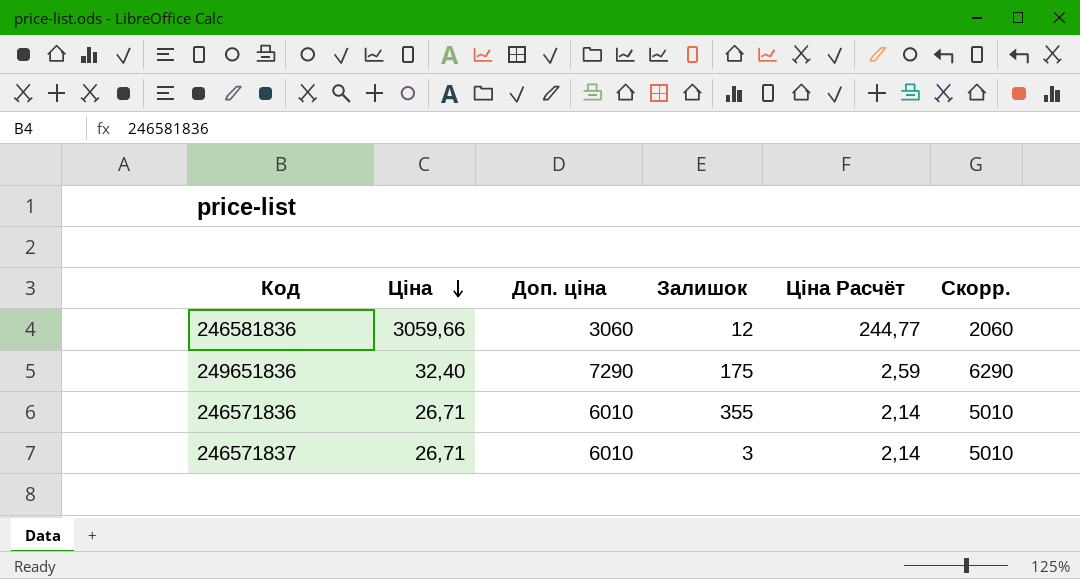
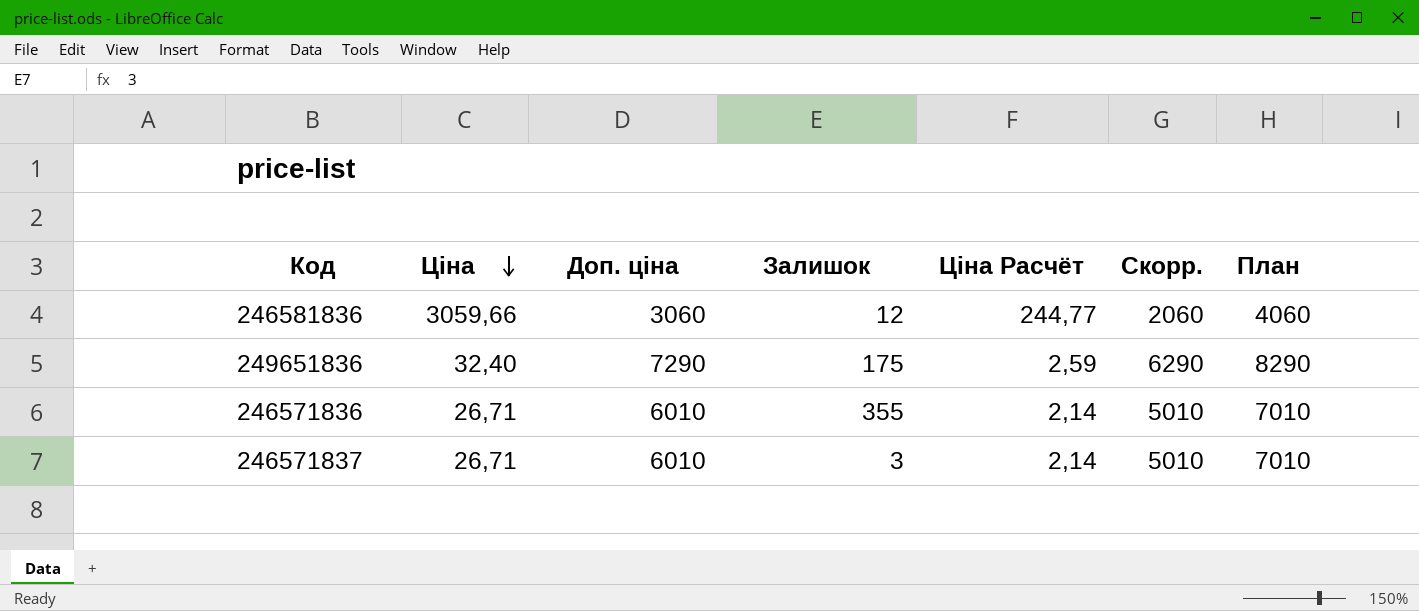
column План | formula: none -> [Доп. ціна] + 1000

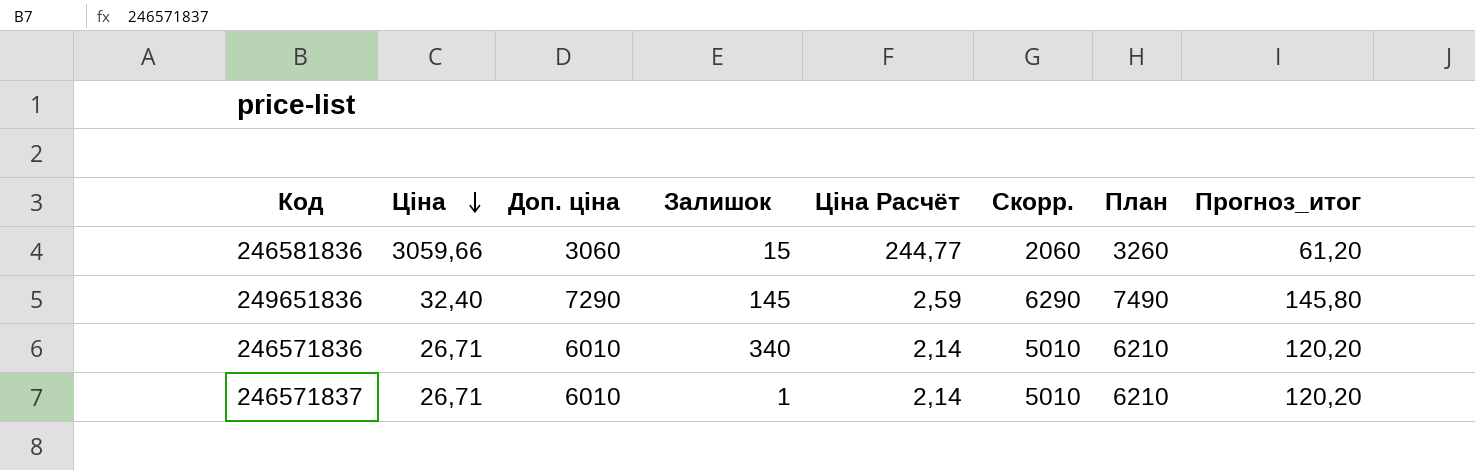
column План | formula: [Доп. ціна] + 1000 -> [Доп. ціна] + 200
column Прогноз_итог | formula: none -> [Доп. ціна] * 0,02
246581836 | Залишок: 12 -> 15
249651836 | Залишок: 175 -> 145
246571836 | Залишок: 355 -> 340
246571837 | Залишок: 3 -> 1

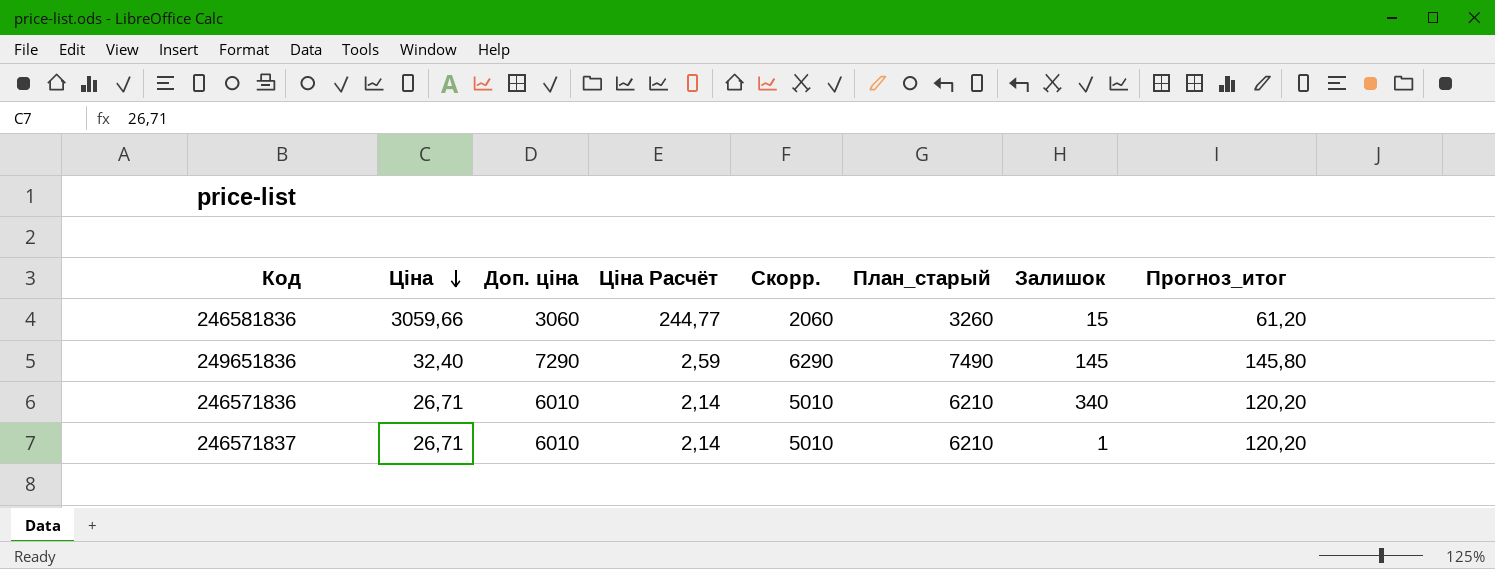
column name: План -> План_старый
column Залишок | position: 4 -> 7

